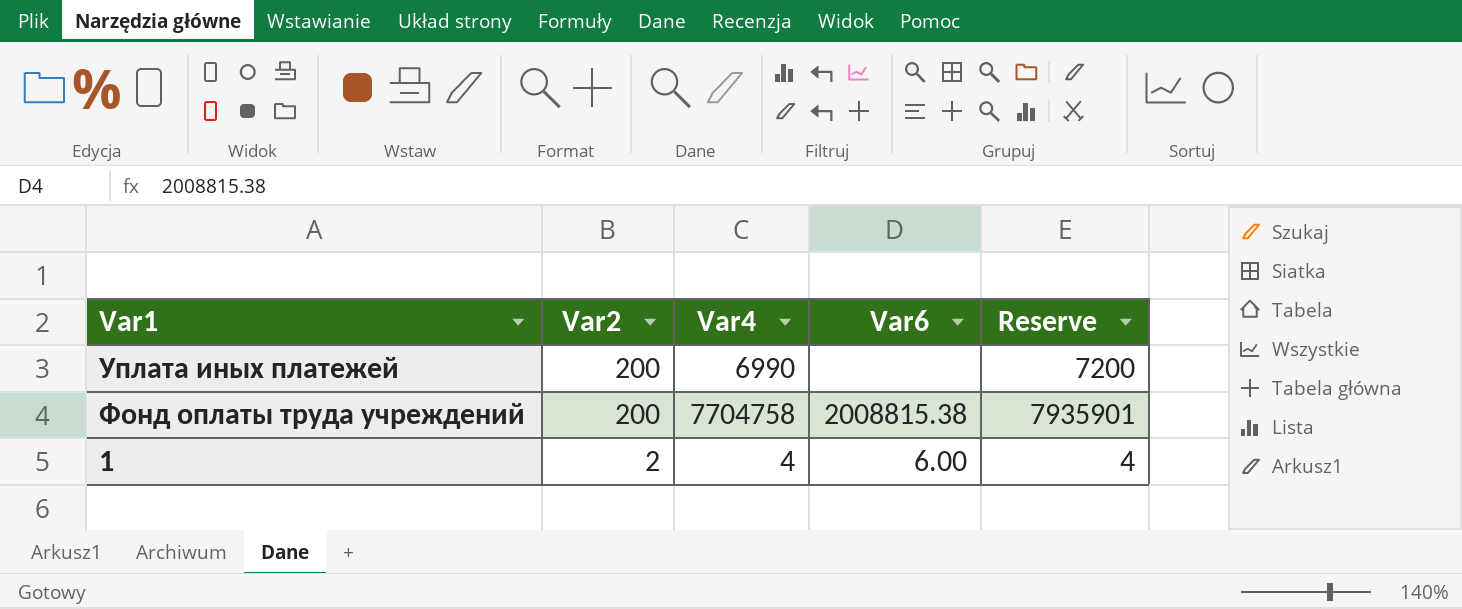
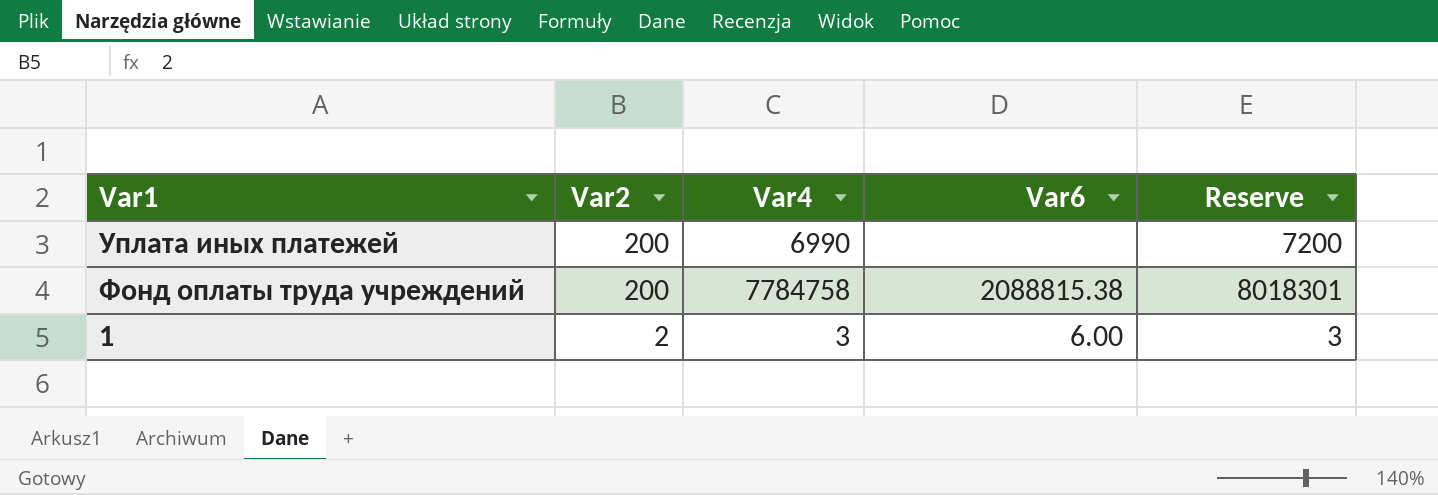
Фонд оплаты труда учреждений | Var4: 7704758 -> 7784758
Фонд оплаты труда учреждений | Var6: 2008815.38 -> 2088815.38
Фонд оплаты труда учреждений | Reserve: 7935901 -> 8018301
1 | Var4: 4 -> 3
1 | Reserve: 4 -> 3

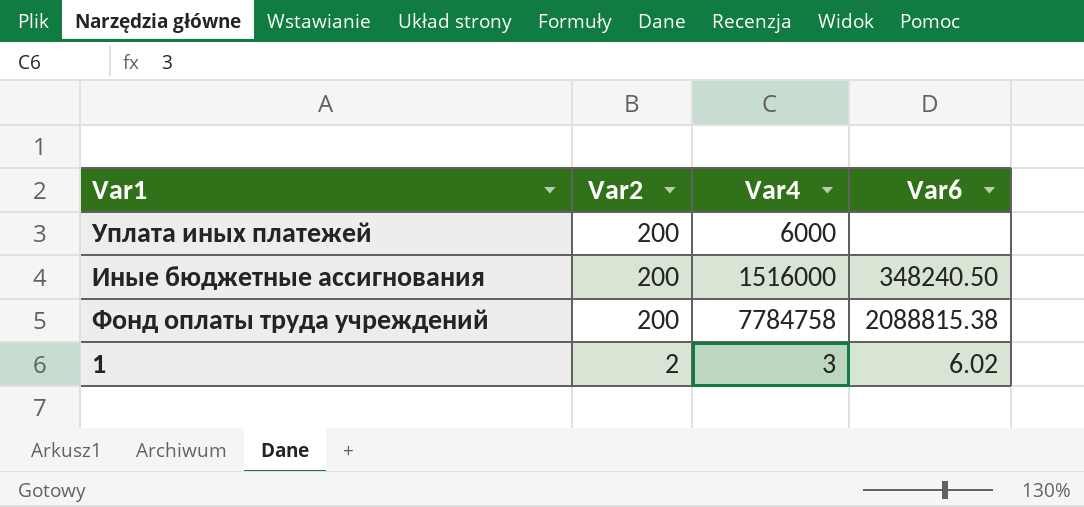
column Reserve | formula: [Var4] * 1.03 -> none
Уплата иных платежей | Var4: 6990 -> 6000
row Иные бюджетные ассигнования: none -> 200 | 1516000 | 348240.50
1 | Var6: 6.00 -> 6.02

